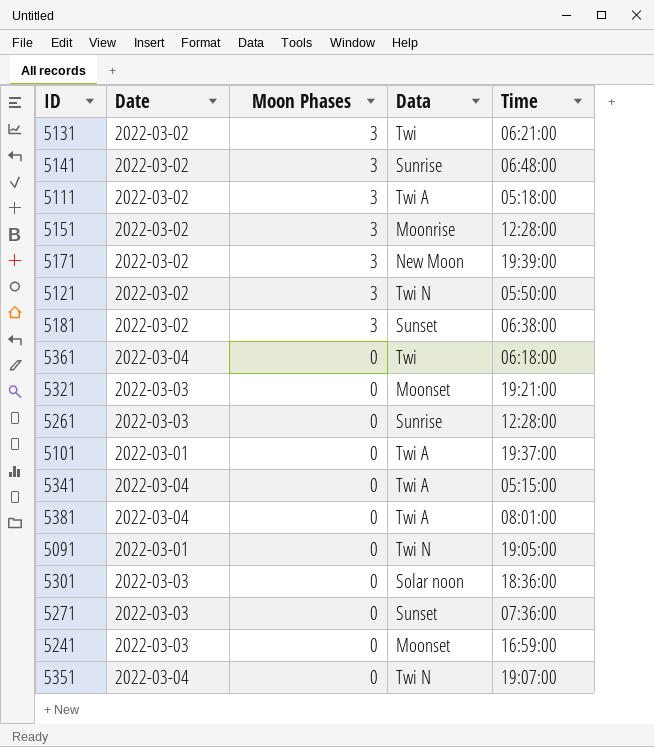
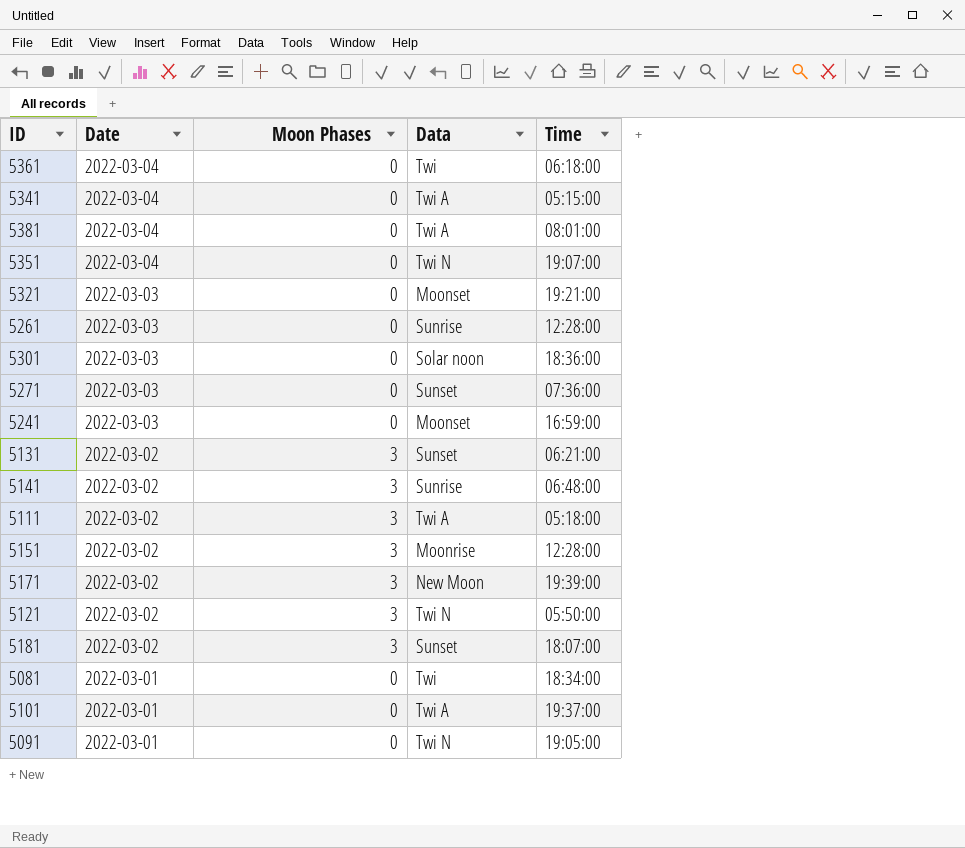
row order: Moon Phases descending -> Date descending
5131 | Data: Twi -> Sunset
5181 | Time: 06:38:00 -> 18:07:00
row 5081: none -> 2022-03-01 | 0 | Twi | 18:34:00

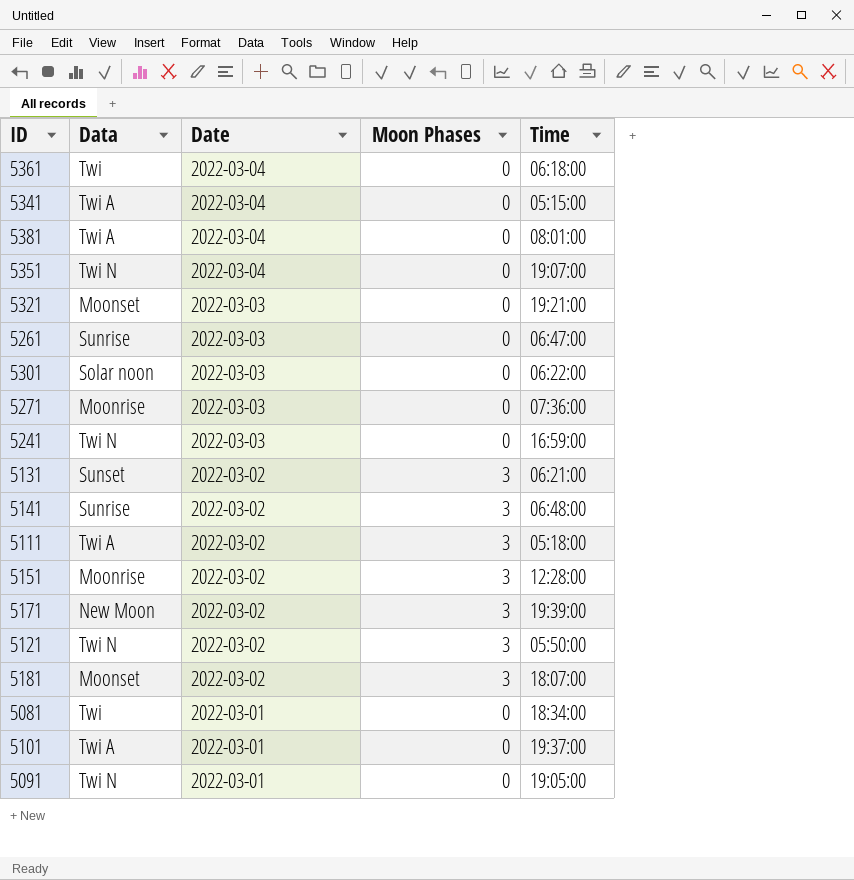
column Data | position: 4 -> 2
5261 | Time: 12:28:00 -> 06:47:00
5301 | Time: 18:36:00 -> 06:22:00
5271 | Data: Sunset -> Moonrise
5241 | Data: Moonset -> Twi N
5181 | Data: Sunset -> Moonset

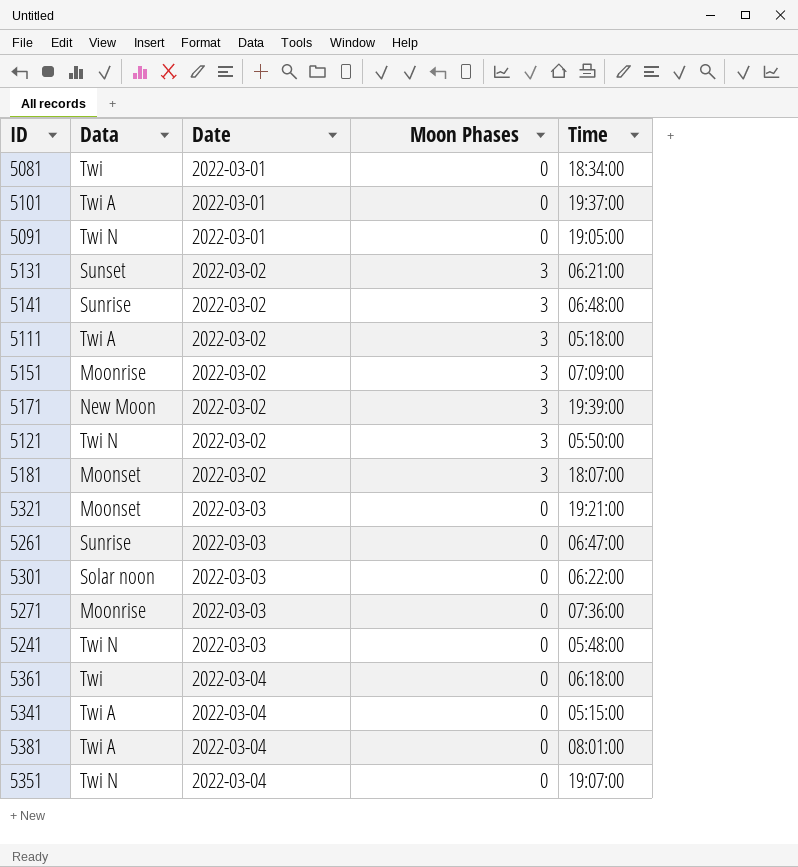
row order: Date descending -> Date ascending
5151 | Time: 12:28:00 -> 07:09:00
5241 | Time: 16:59:00 -> 05:48:00

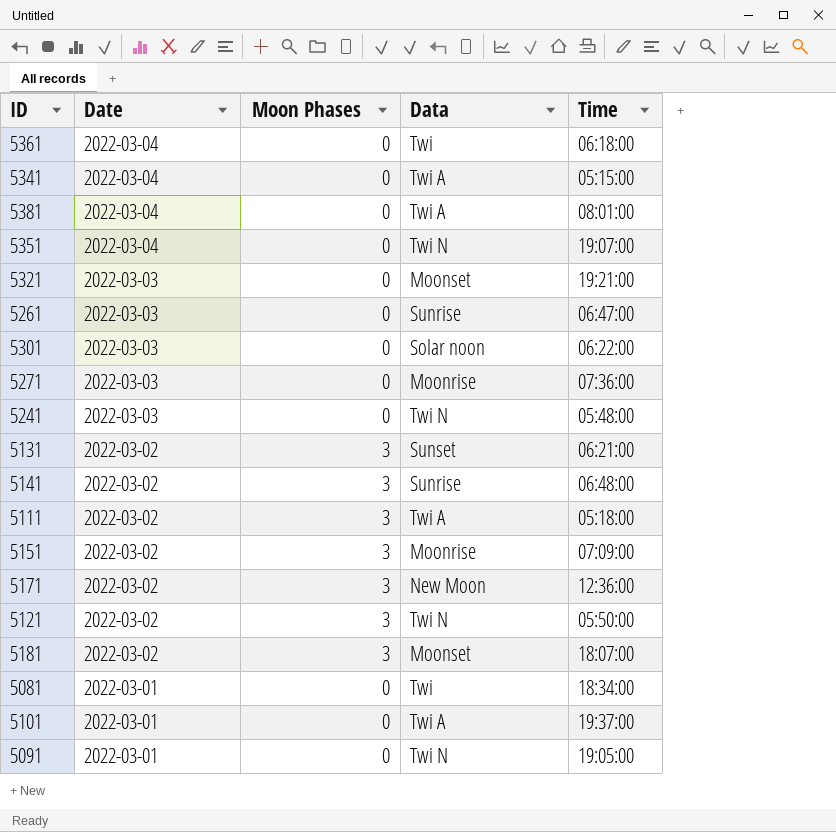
row order: Date ascending -> Date descending
column Data | position: 2 -> 4
5171 | Time: 19:39:00 -> 12:36:00

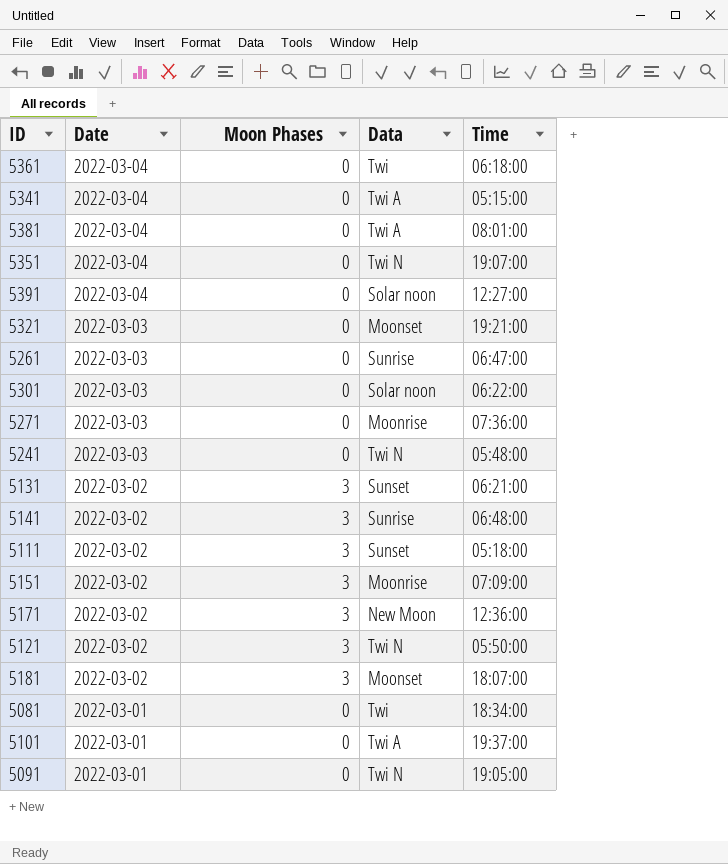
row 5391: none -> 2022-03-04 | 0 | Solar noon | 12:27:00
5111 | Data: Twi A -> Sunset

